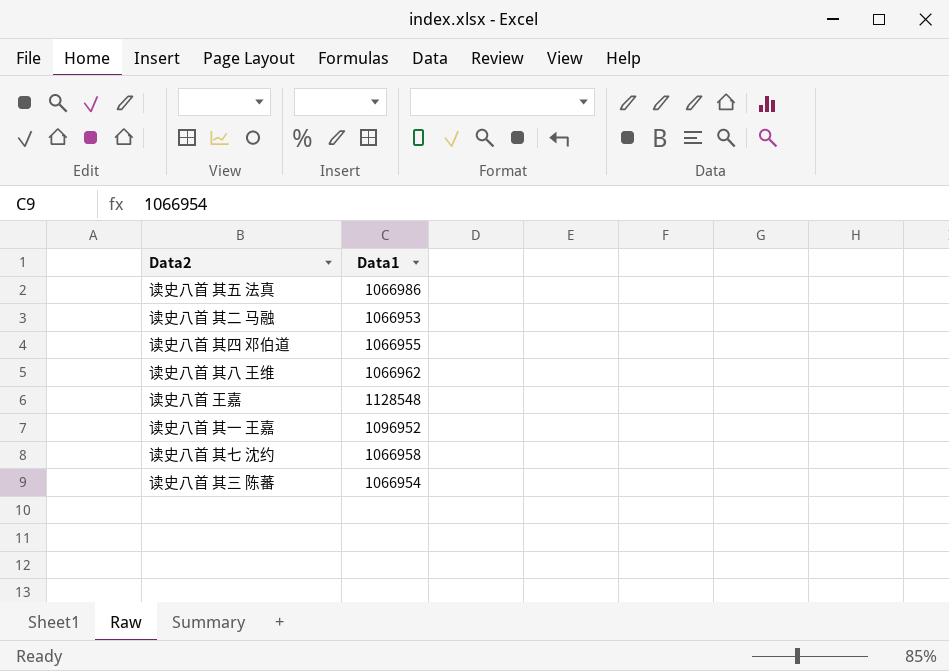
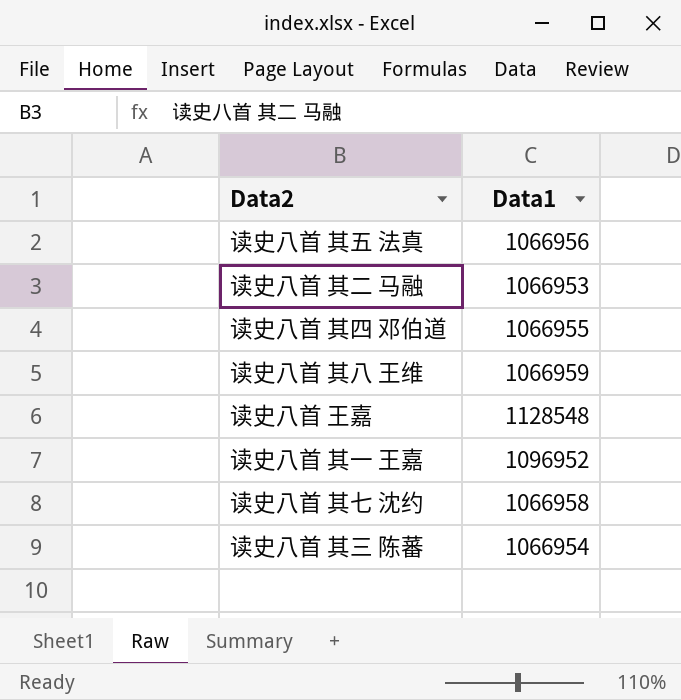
读史八首 其五 法真 | Data1: 1066986 -> 1066956
读史八首 其八 王维 | Data1: 1066962 -> 1066959

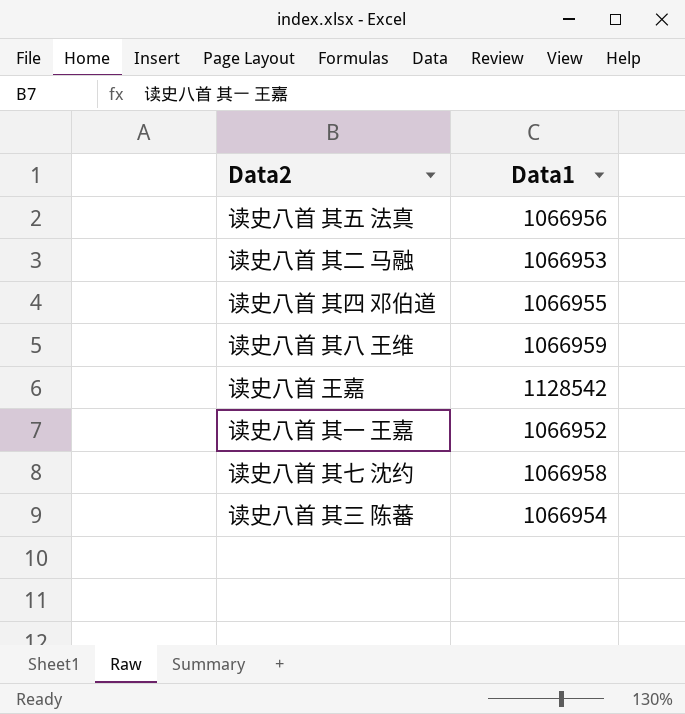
读史八首 王嘉 | Data1: 1128548 -> 1128542
读史八首 其一 王嘉 | Data1: 1096952 -> 1066952

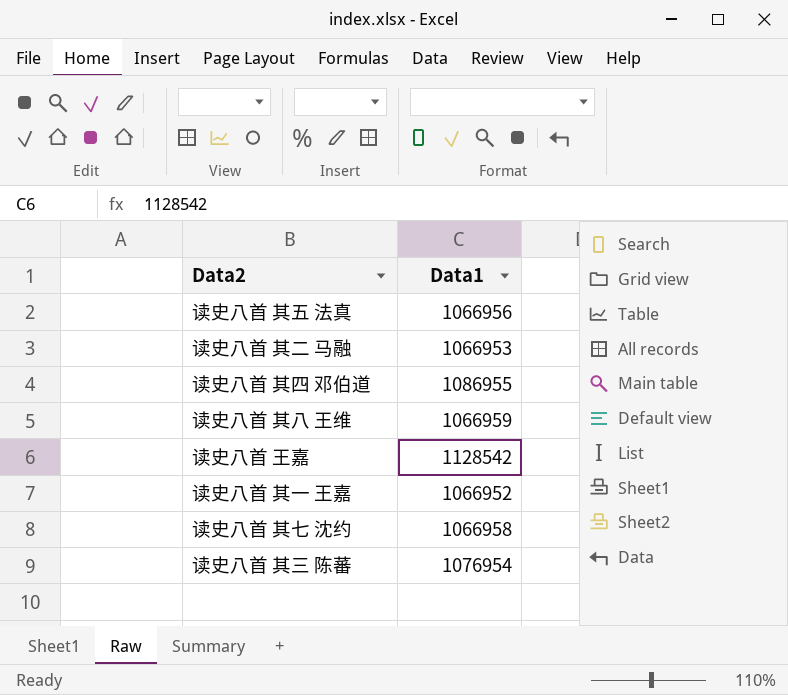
读史八首 其四 邓伯道 | Data1: 1066955 -> 1086955
读史八首 其三 陈蕃 | Data1: 1066954 -> 1076954

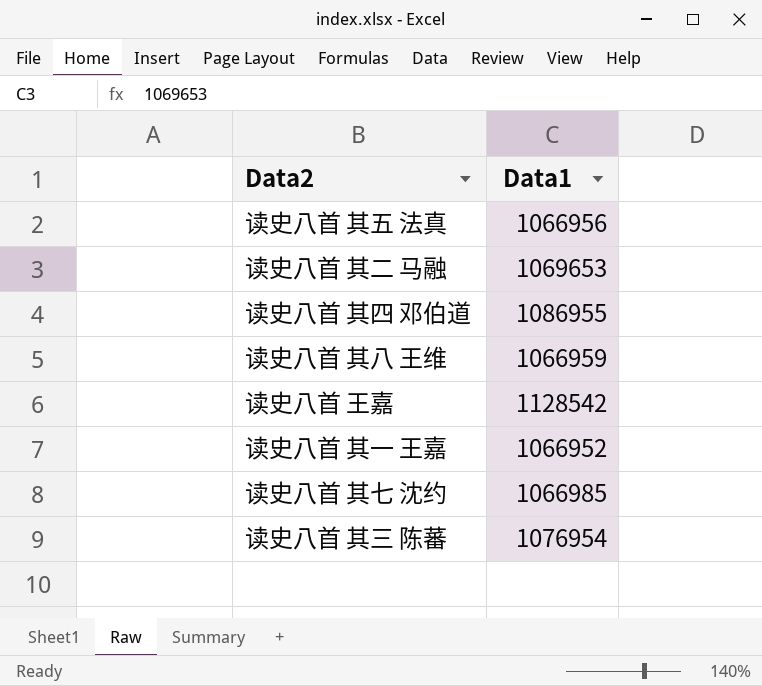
读史八首 其二 马融 | Data1: 1066953 -> 1069653
读史八首 其七 沈约 | Data1: 1066958 -> 1066985

